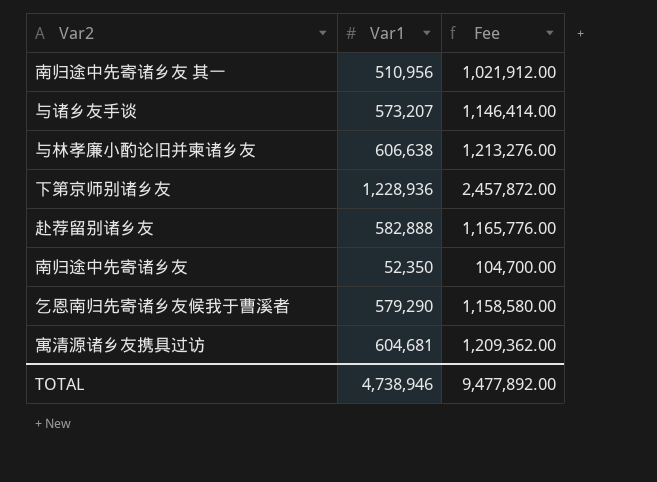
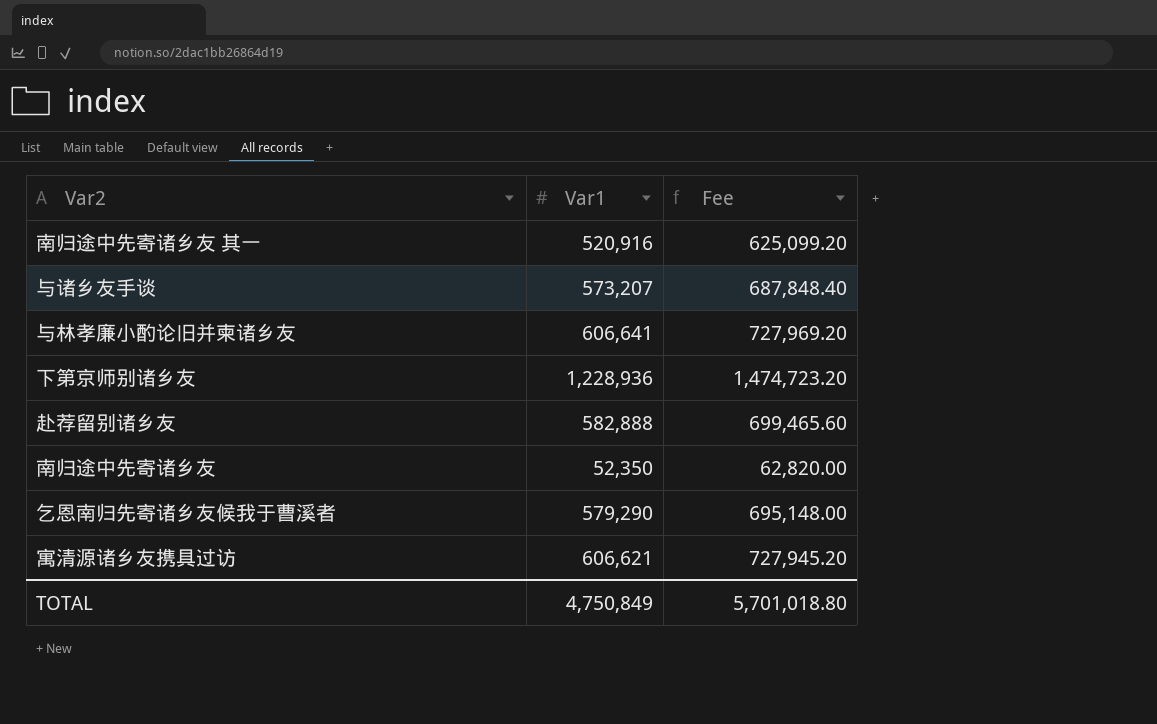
column Fee | formula: [Var1] * 2 -> [Var1] * 1.2
南归途中先寄诸乡友 其一 | Var1: 510,956 -> 520,916
与林孝廉小酌论旧并柬诸乡友 | Var1: 606,638 -> 606,641
寓清源诸乡友携具过访 | Var1: 604,681 -> 606,621
TOTAL | Var1: 4,738,946 -> 4,750,849
TOTAL | Fee: 9,477,892.00 -> 5,701,018.80

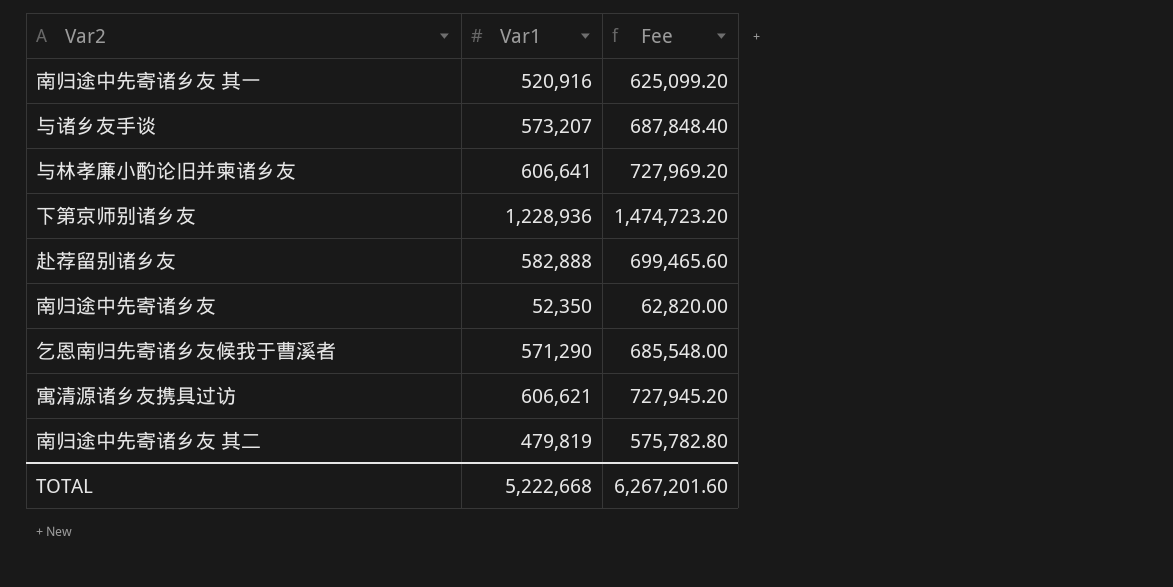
乞恩南归先寄诸乡友候我于曹溪者 | Var1: 579,290 -> 571,290
乞恩南归先寄诸乡友候我于曹溪者 | Fee: 695,148.00 -> 685,548.00
row 南归途中先寄诸乡友 其二: none -> 479,819 | 575,782.80
TOTAL | Var1: 4,750,849 -> 5,222,668
TOTAL | Fee: 5,701,018.80 -> 6,267,201.60

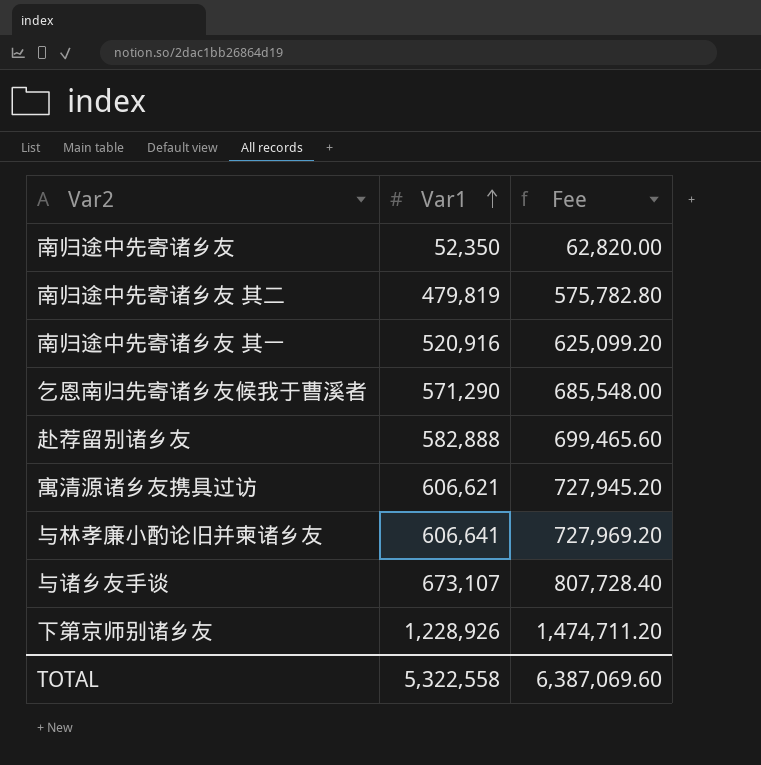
row order: none -> Var1 ascending
与诸乡友手谈 | Var1: 573,207 -> 673,107
与诸乡友手谈 | Fee: 687,848.40 -> 807,728.40
下第京师别诸乡友 | Var1: 1,228,936 -> 1,228,926
下第京师别诸乡友 | Fee: 1,474,723.20 -> 1,474,711.20
TOTAL | Var1: 5,222,668 -> 5,322,558
TOTAL | Fee: 6,267,201.60 -> 6,387,069.60

